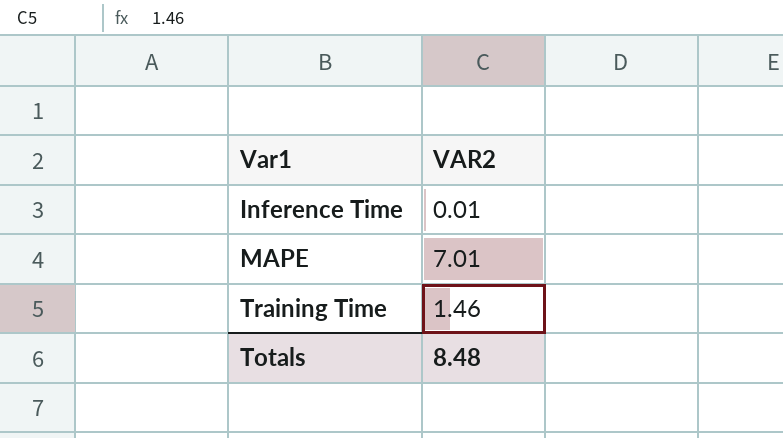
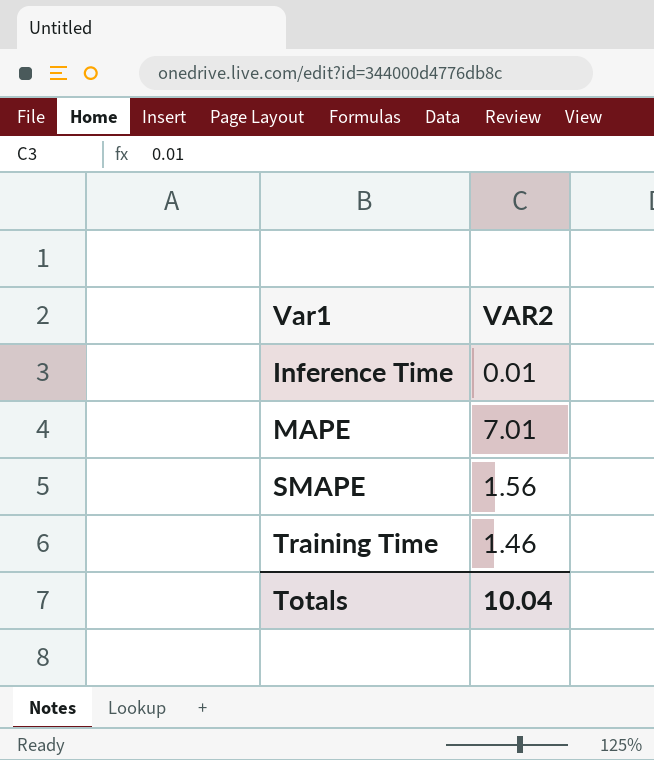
row SMAPE: none -> 1.56
Totals | VAR2: 8.48 -> 10.04

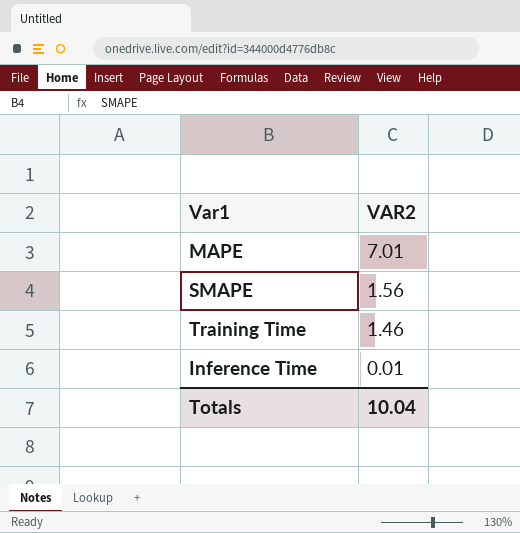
row order: Var1 ascending -> VAR2 descending

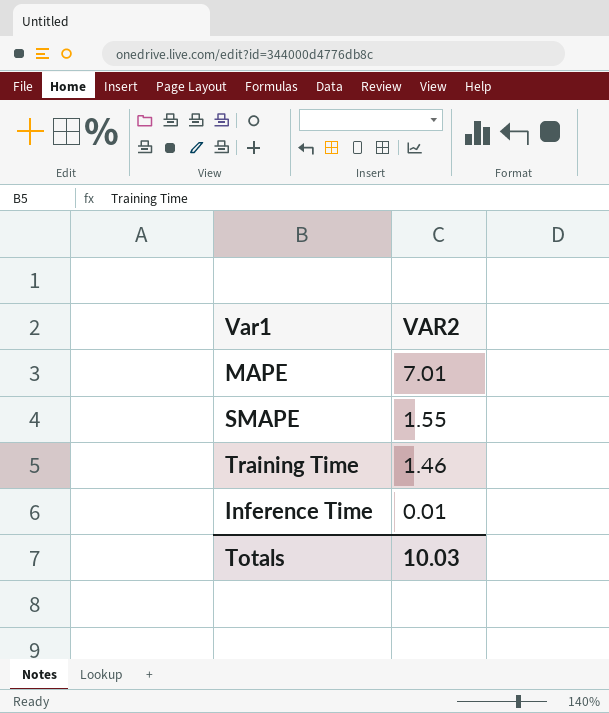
SMAPE | VAR2: 1.56 -> 1.55
Totals | VAR2: 10.04 -> 10.03

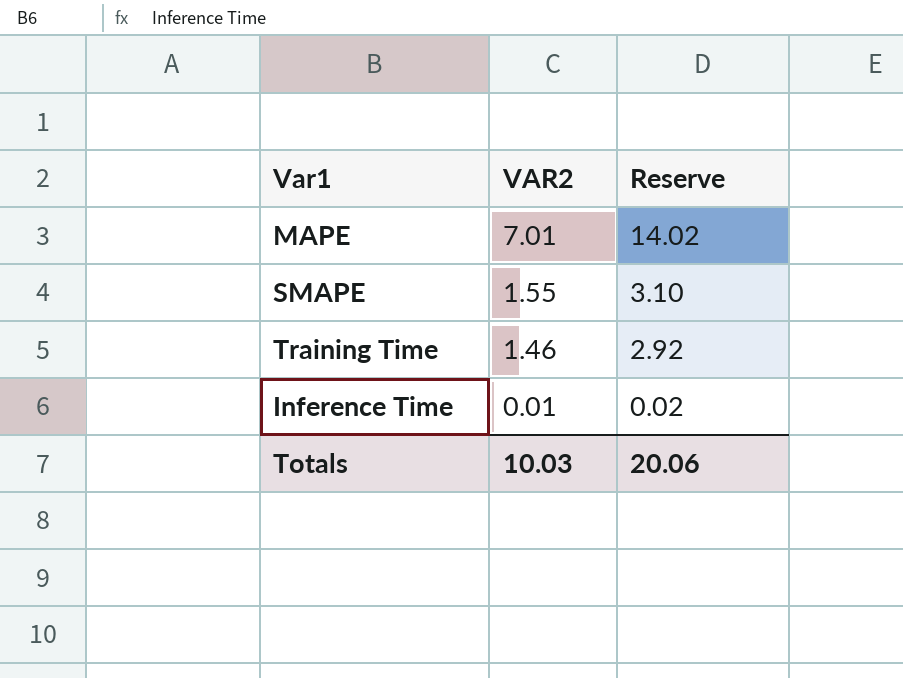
column Reserve | formula: none -> [VAR2] * 2

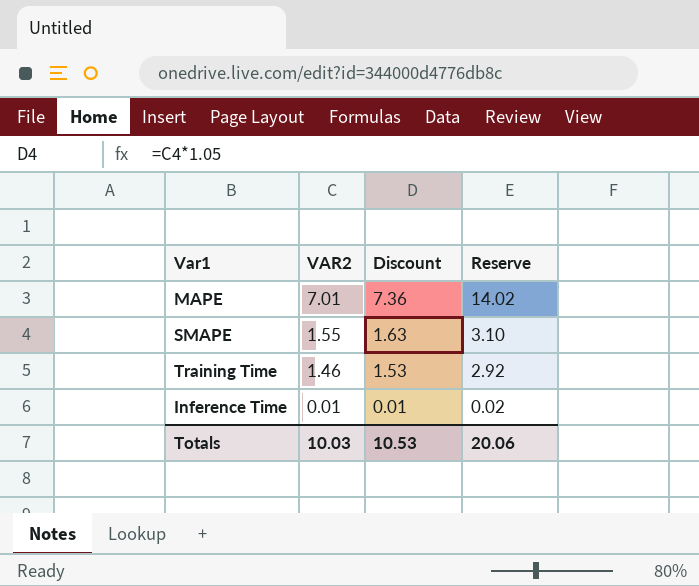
column Discount | formula: none -> [VAR2] * 1.05

